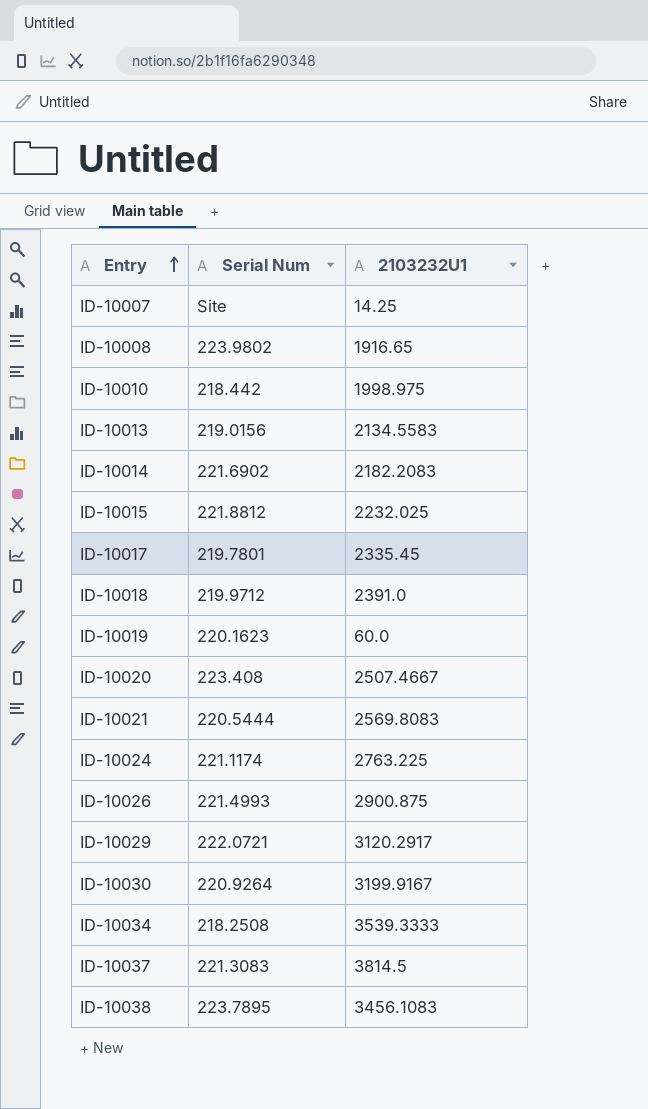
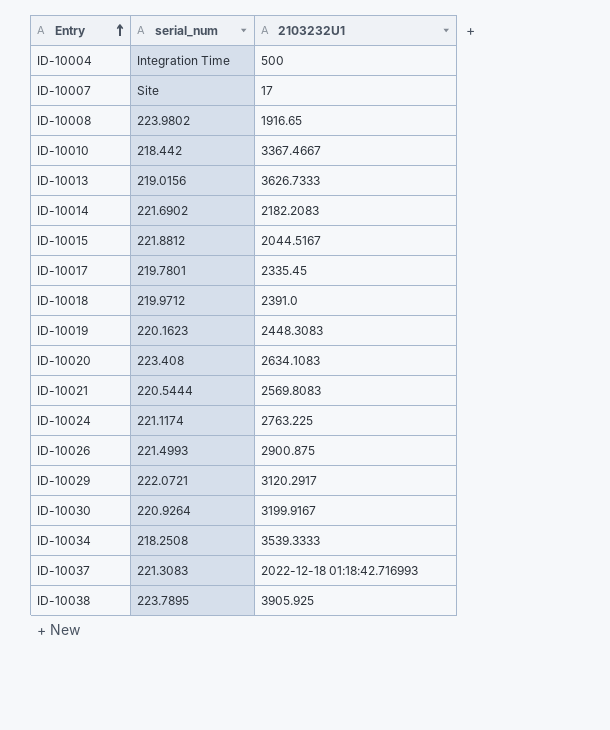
column name: Serial Num -> serial_num
row ID-10004: none -> Integration Time | 500
ID-10007 | 2103232U1: 14.25 -> 17
ID-10010 | 2103232U1: 1998.975 -> 3367.4667
ID-10013 | 2103232U1: 2134.5583 -> 3626.7333
ID-10015 | 2103232U1: 2232.025 -> 2044.5167
ID-10019 | 2103232U1: 60.0 -> 2448.3083
ID-10020 | 2103232U1: 2507.4667 -> 2634.1083
ID-10037 | 2103232U1: 3814.5 -> 2022-12-18 01:18:42.716993
ID-10038 | 2103232U1: 3456.1083 -> 3905.925

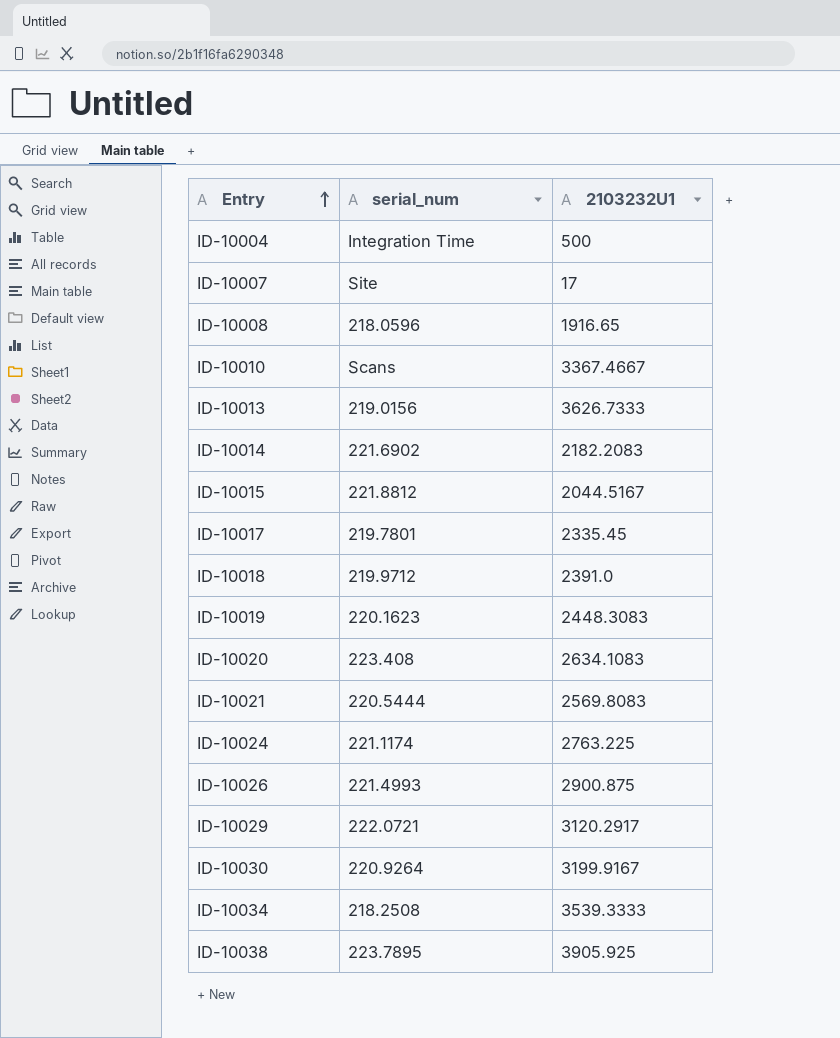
row ID-10037: 221.3083 | 2022-12-18 01:18:42.716993 -> none
ID-10008 | serial_num: 223.9802 -> 218.0596
ID-10010 | serial_num: 218.442 -> Scans

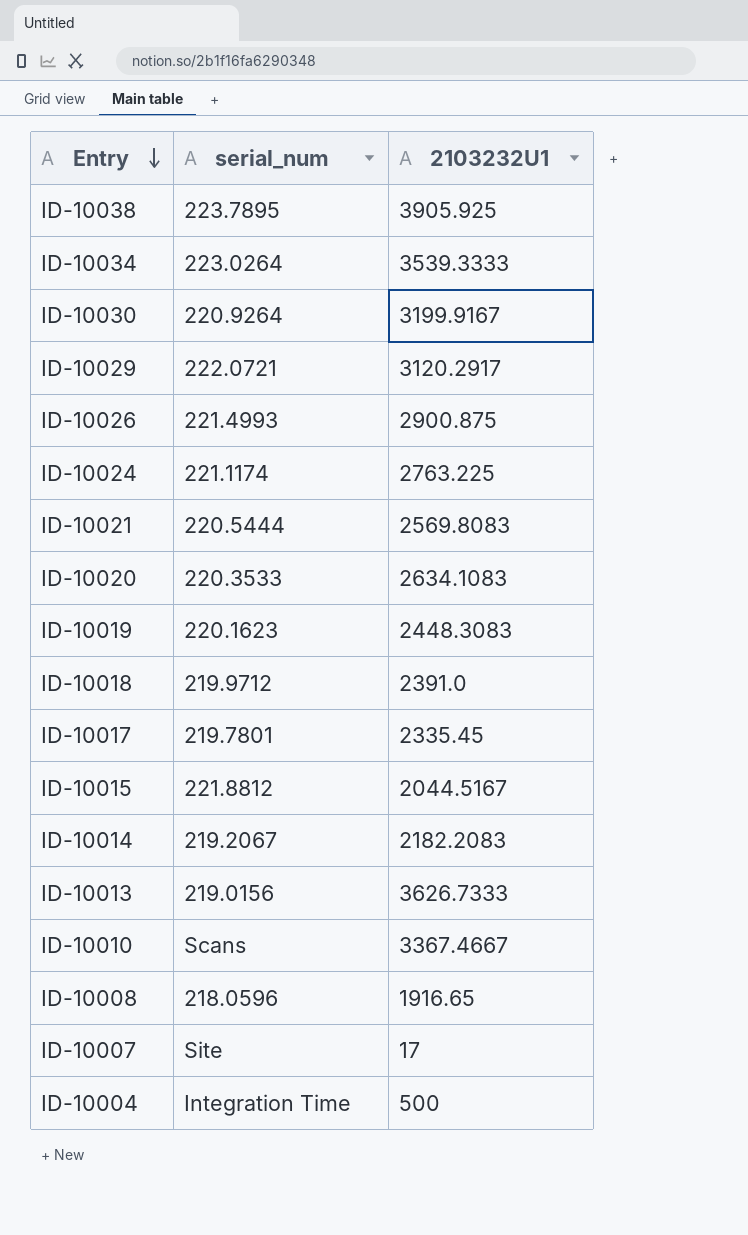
row order: Entry ascending -> Entry descending
ID-10034 | serial_num: 218.2508 -> 223.0264
ID-10020 | serial_num: 223.408 -> 220.3533
ID-10014 | serial_num: 221.6902 -> 219.2067

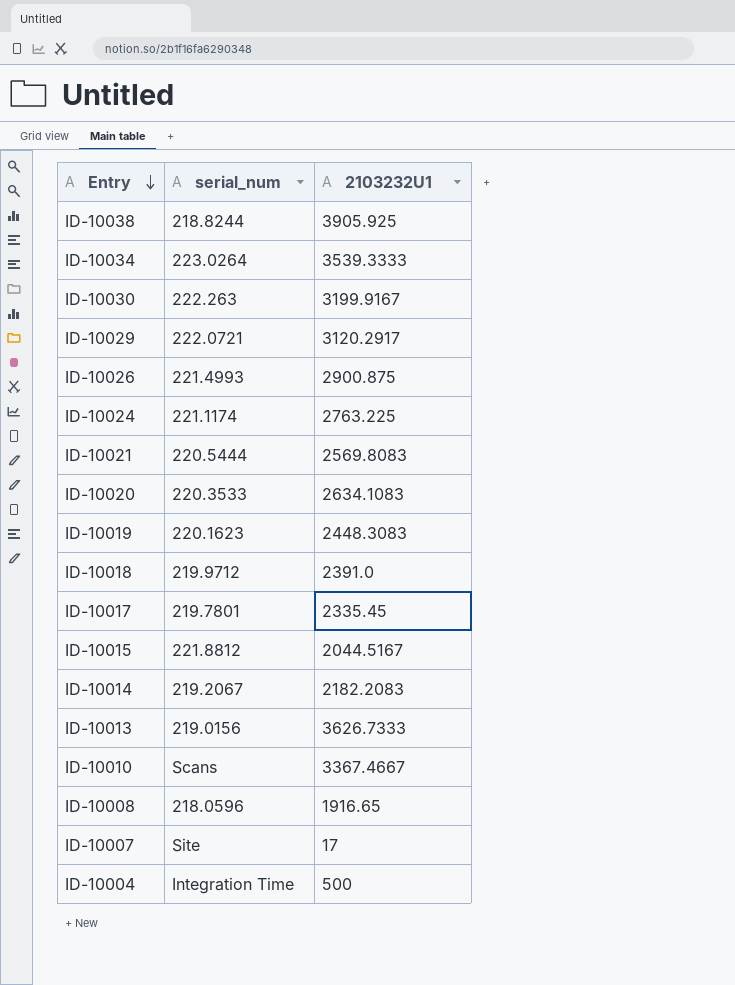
ID-10038 | serial_num: 223.7895 -> 218.8244
ID-10030 | serial_num: 220.9264 -> 222.263

